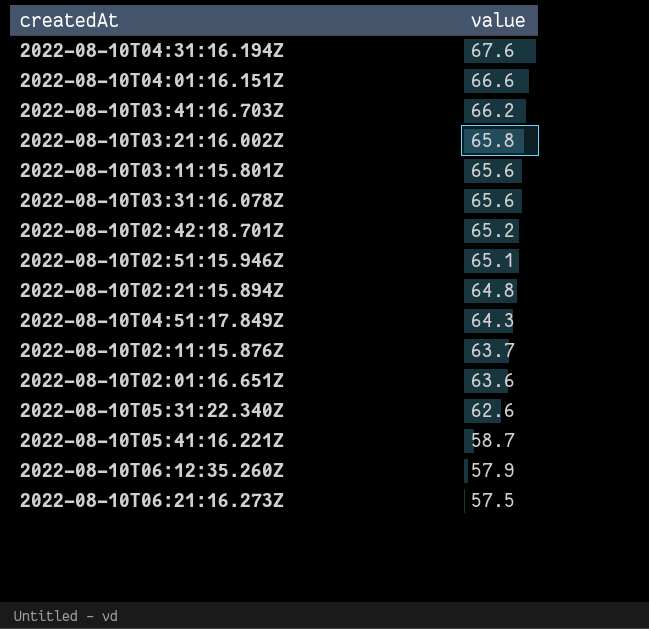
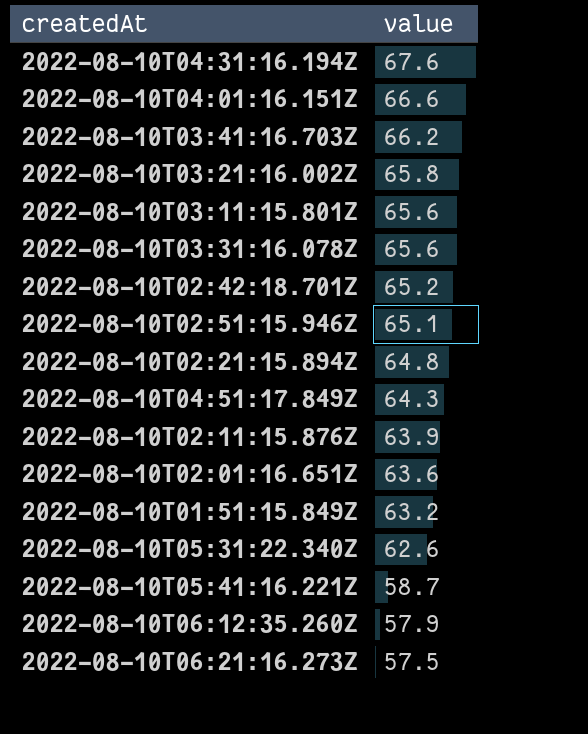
2022-08-10T02:11:15.876Z | value: 63.7 -> 63.9
row 2022-08-10T01:51:15.849Z: none -> 63.2

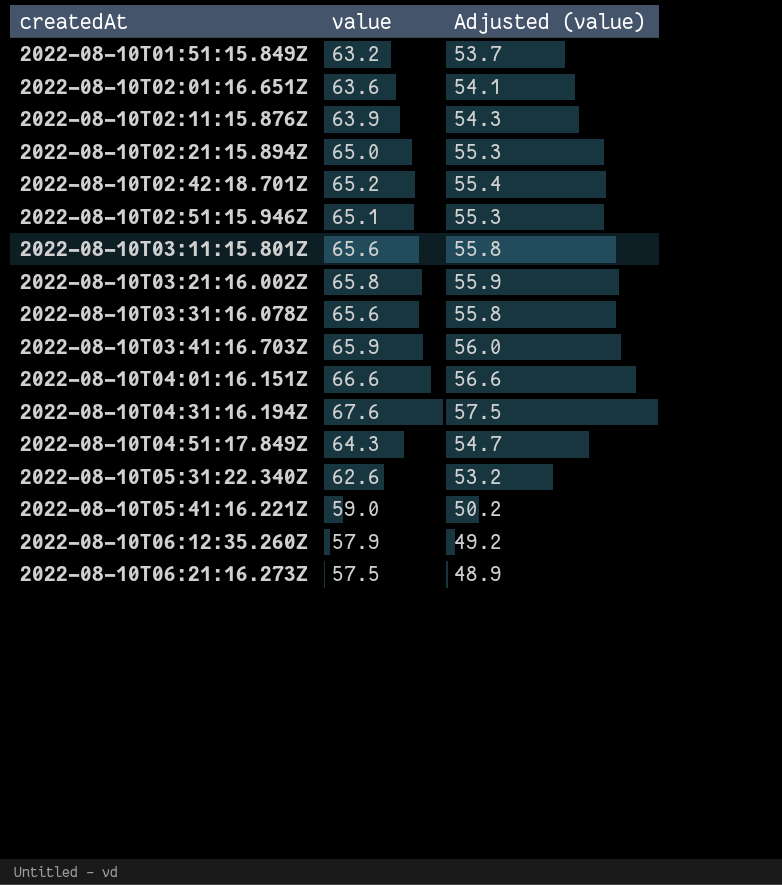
row order: value descending -> createdAt ascending
column Adjusted (value) | formula: none -> [value] * 0.85
2022-08-10T02:21:15.894Z | value: 64.8 -> 65.0
2022-08-10T03:41:16.703Z | value: 66.2 -> 65.9
2022-08-10T05:41:16.221Z | value: 58.7 -> 59.0

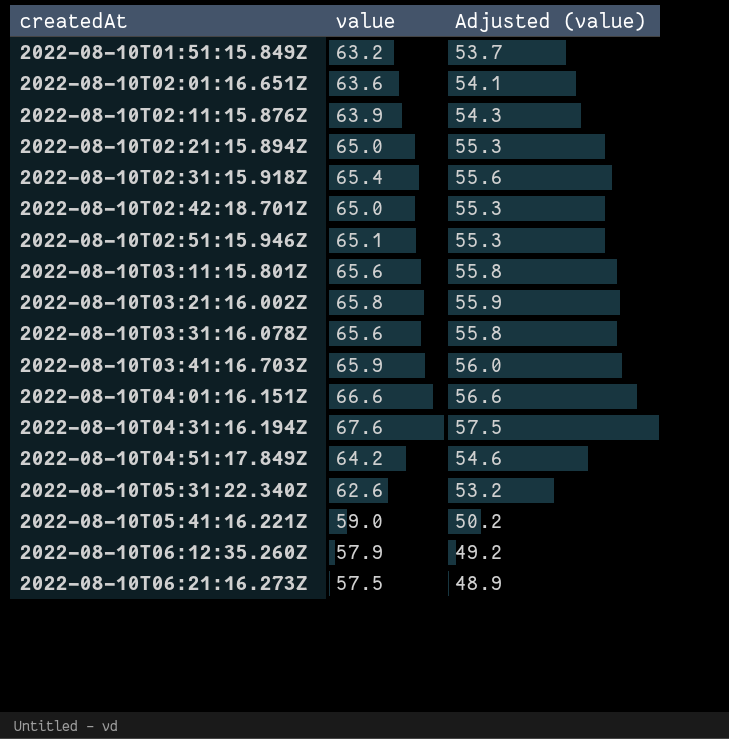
row 2022-08-10T02:31:15.918Z: none -> 65.4 | 55.6
2022-08-10T02:42:18.701Z | value: 65.2 -> 65.0
2022-08-10T02:42:18.701Z | Adjusted (value): 55.4 -> 55.3
2022-08-10T04:51:17.849Z | value: 64.3 -> 64.2
2022-08-10T04:51:17.849Z | Adjusted (value): 54.7 -> 54.6

